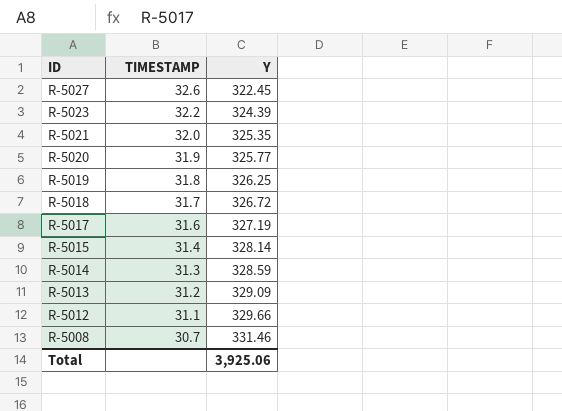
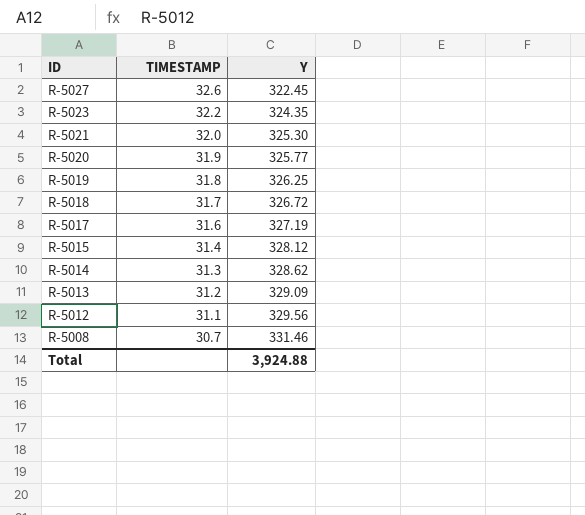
R-5023 | Y: 324.39 -> 324.35
R-5021 | Y: 325.35 -> 325.30
R-5015 | Y: 328.14 -> 328.12
R-5014 | Y: 328.59 -> 328.62
R-5012 | Y: 329.66 -> 329.56
Total | Y: 3,925.06 -> 3,924.88

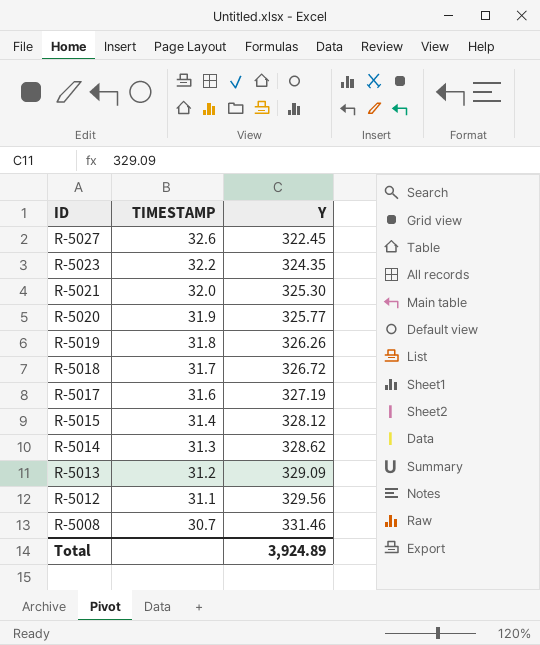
R-5019 | Y: 326.25 -> 326.26
Total | Y: 3,924.88 -> 3,924.89

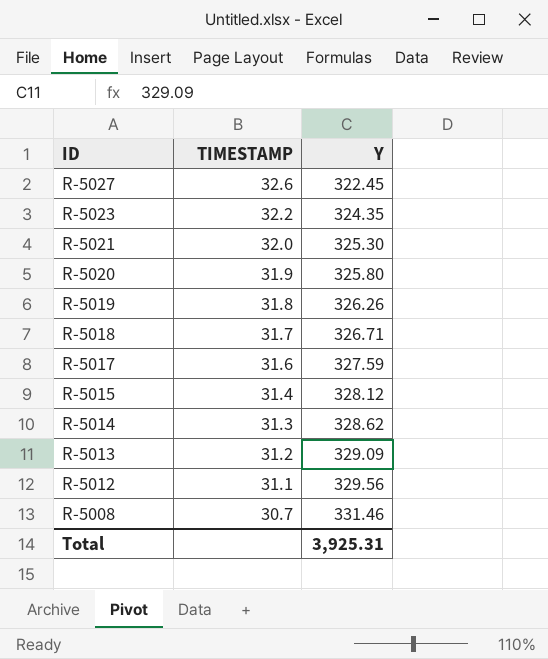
R-5020 | Y: 325.77 -> 325.80
R-5018 | Y: 326.72 -> 326.71
R-5017 | Y: 327.19 -> 327.59
Total | Y: 3,924.89 -> 3,925.31

